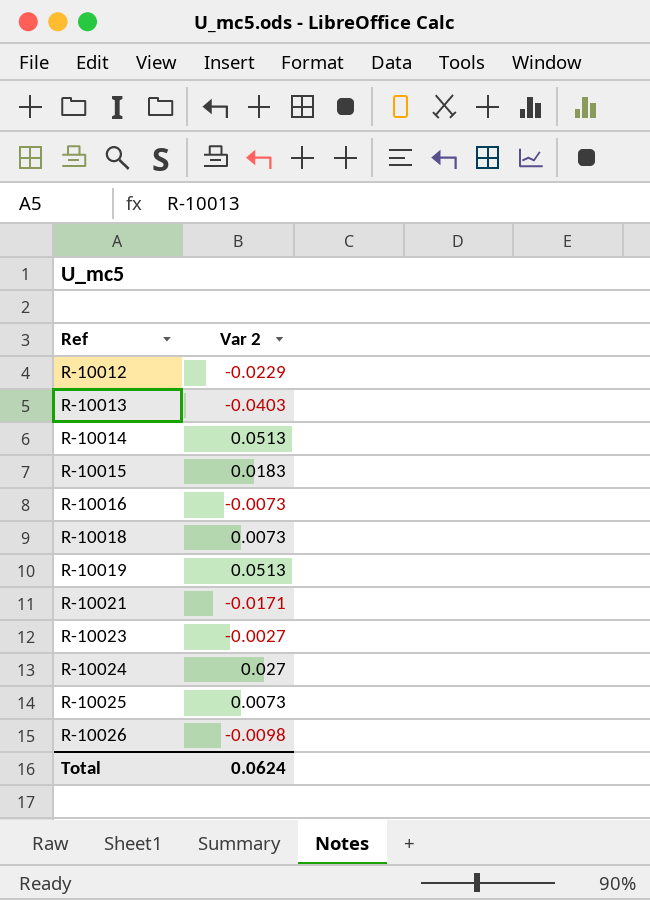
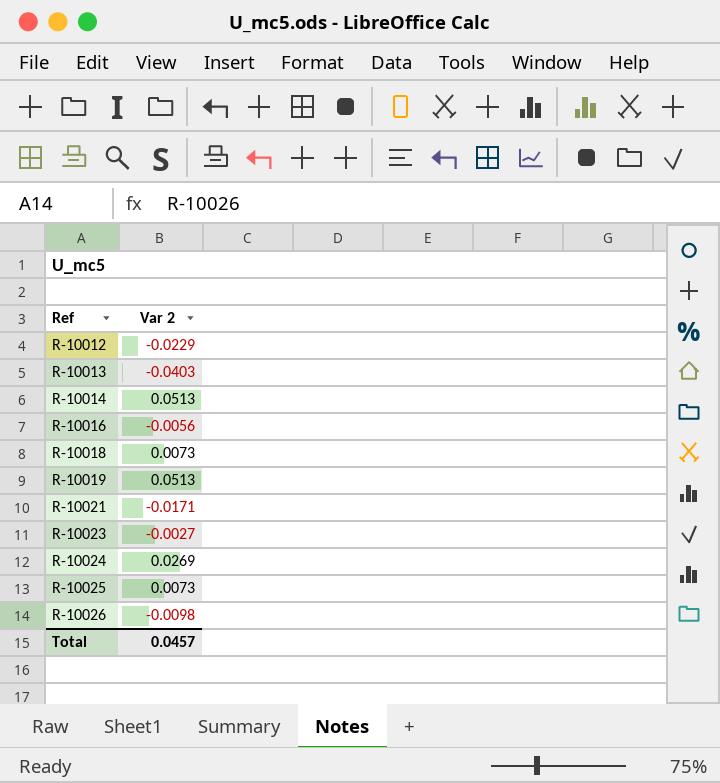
row R-10015: 0.0183 -> none
R-10016 | Var 2: -0.0073 -> -0.0056
R-10024 | Var 2: 0.027 -> 0.0269
Total | Var 2: 0.0624 -> 0.0457

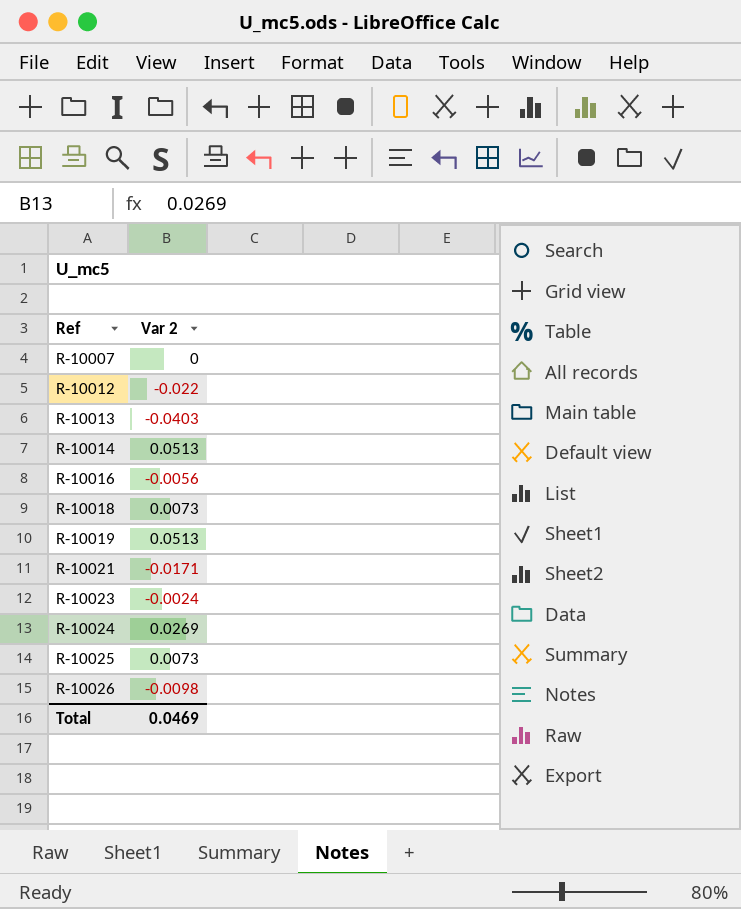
row R-10007: none -> 0
R-10012 | Var 2: -0.0229 -> -0.022
R-10023 | Var 2: -0.0027 -> -0.0024
Total | Var 2: 0.0457 -> 0.0469

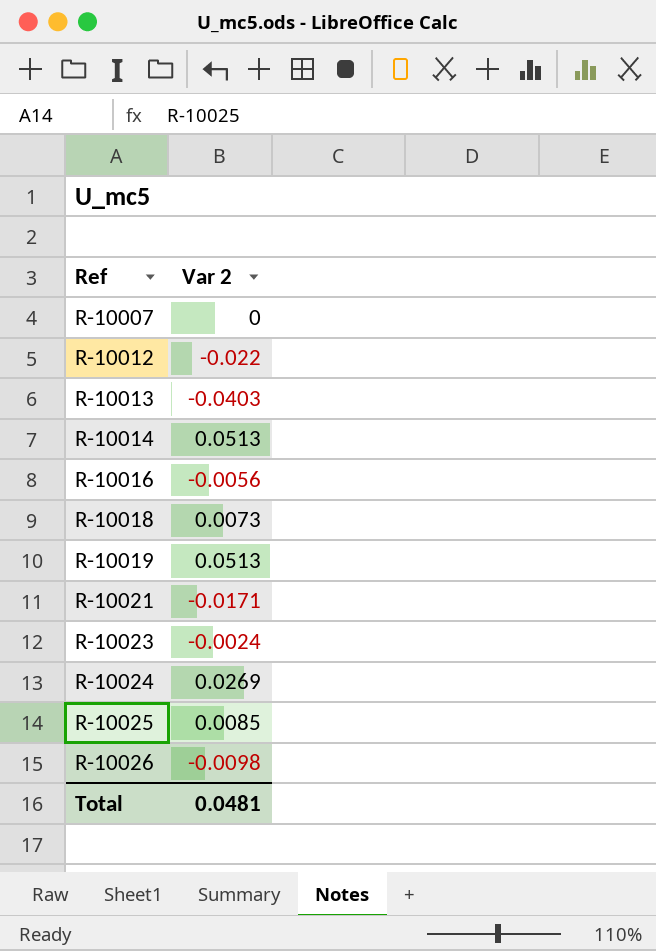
R-10025 | Var 2: 0.0073 -> 0.0085
Total | Var 2: 0.0469 -> 0.0481

